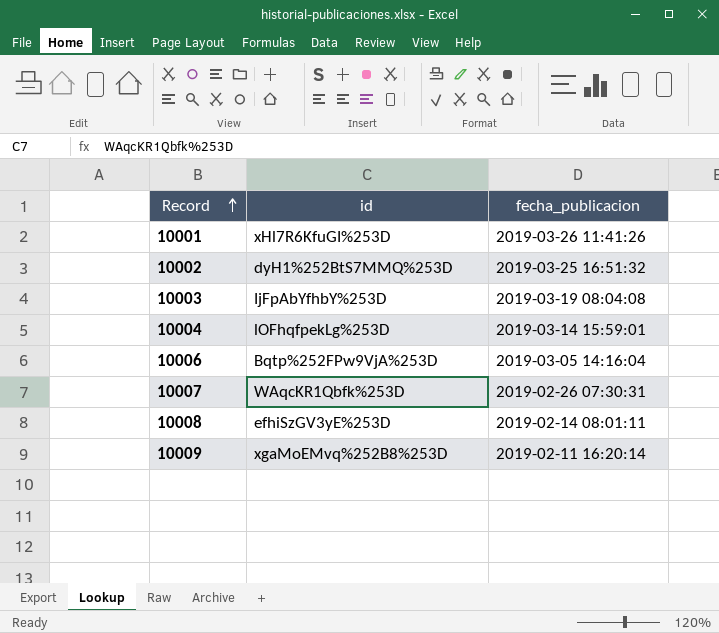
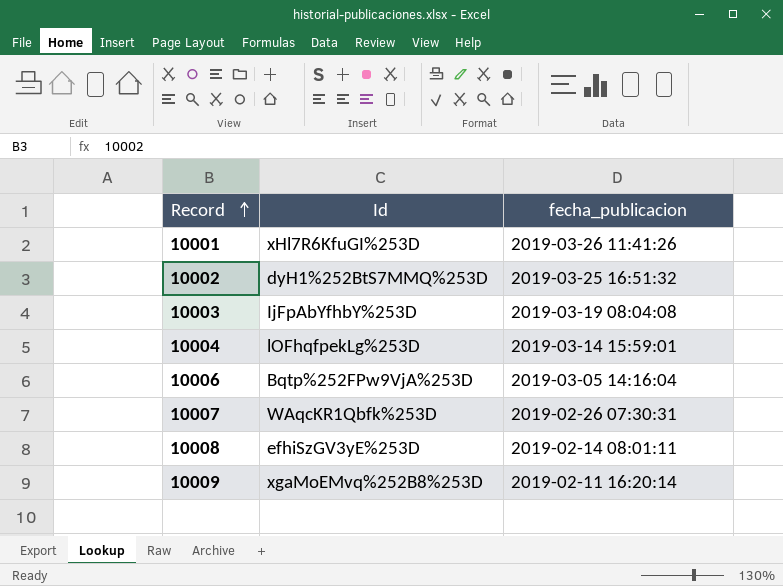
column name: id -> Id

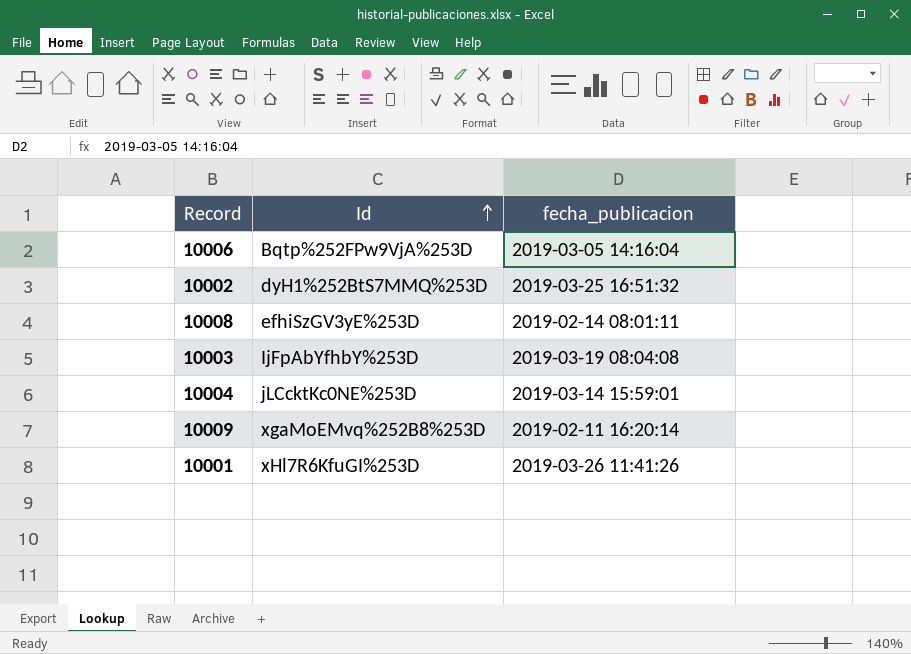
row order: Record ascending -> Id ascending
row 10007: WAqcKR1Qbfk%253D | 2019-02-26 07:30:31 -> none
10004 | Id: lOFhqfpekLg%253D -> jLCcktKc0NE%253D

